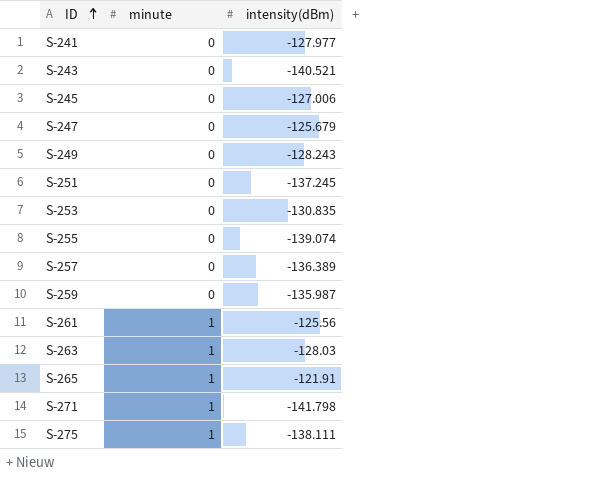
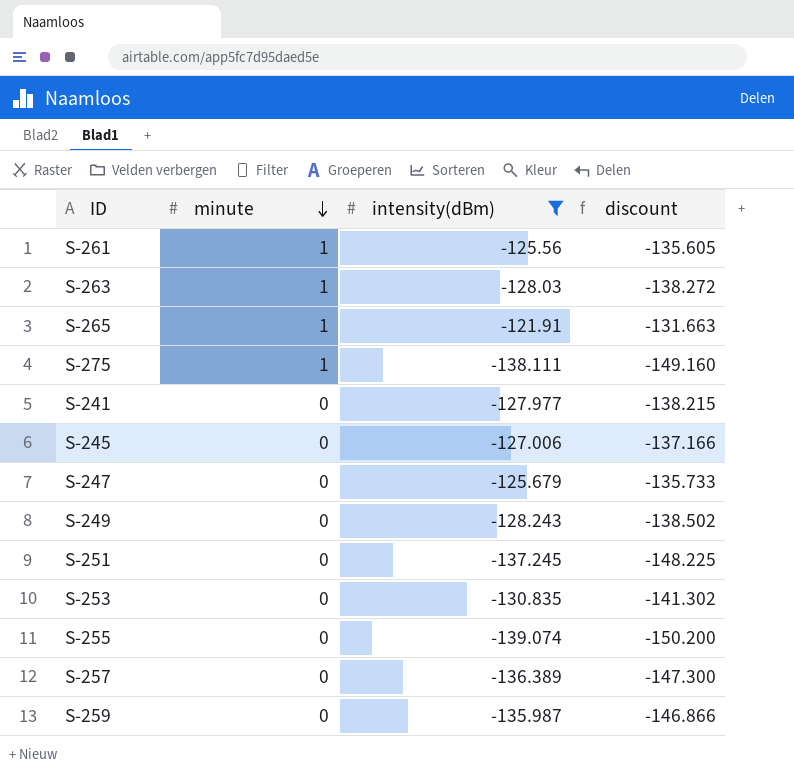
filter: none -> intensity(dBm) >= -139.074
row order: ID ascending -> minute descending
column discount | formula: none -> [intensity(dBm)] * 1.08

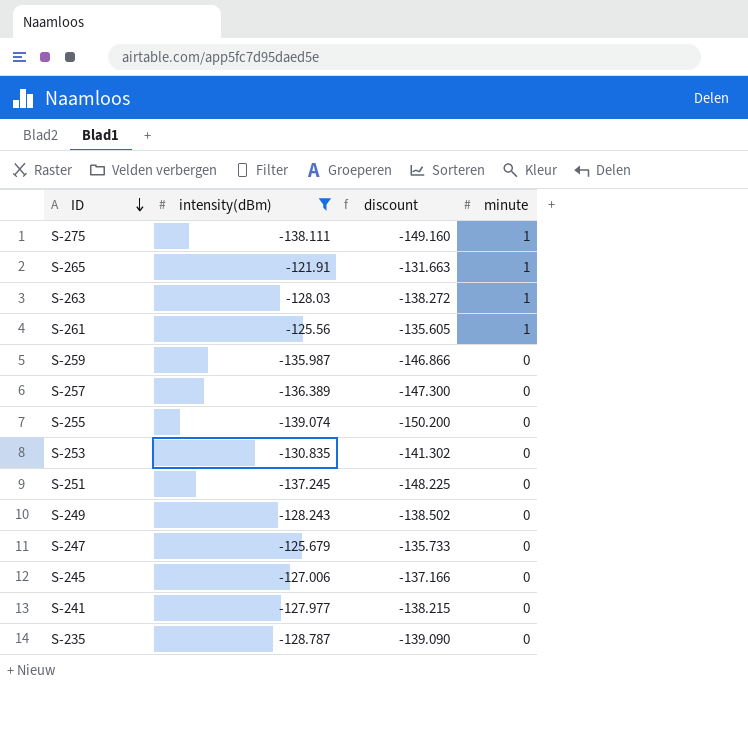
row order: minute descending -> ID descending
column minute | position: 2 -> 4
row S-235: none -> -128.787 | -139.090 | 0

